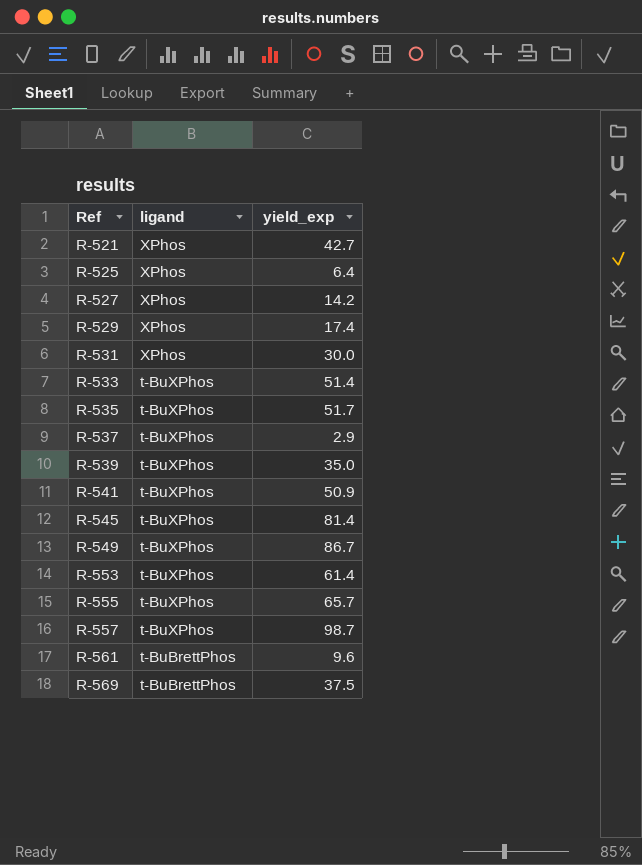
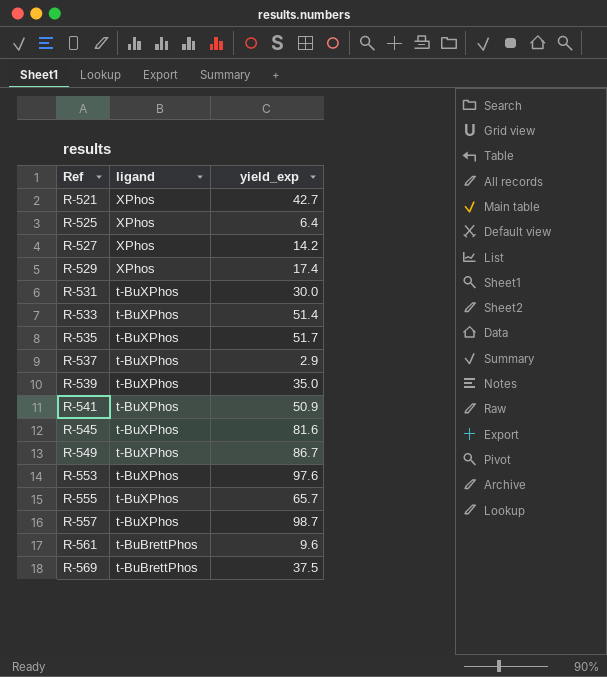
R-531 | ligand: XPhos -> t-BuXPhos
R-545 | yield_exp: 81.4 -> 81.6
R-553 | yield_exp: 61.4 -> 97.6

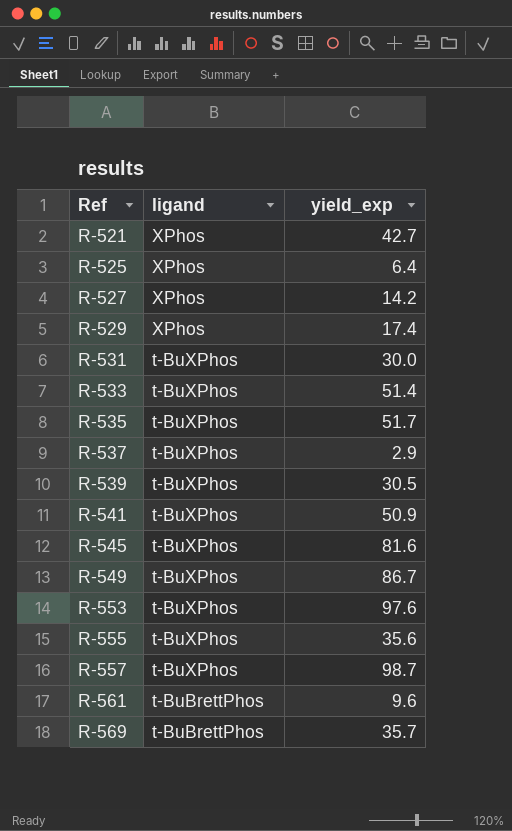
R-539 | yield_exp: 35.0 -> 30.5
R-555 | yield_exp: 65.7 -> 35.6
R-569 | yield_exp: 37.5 -> 35.7

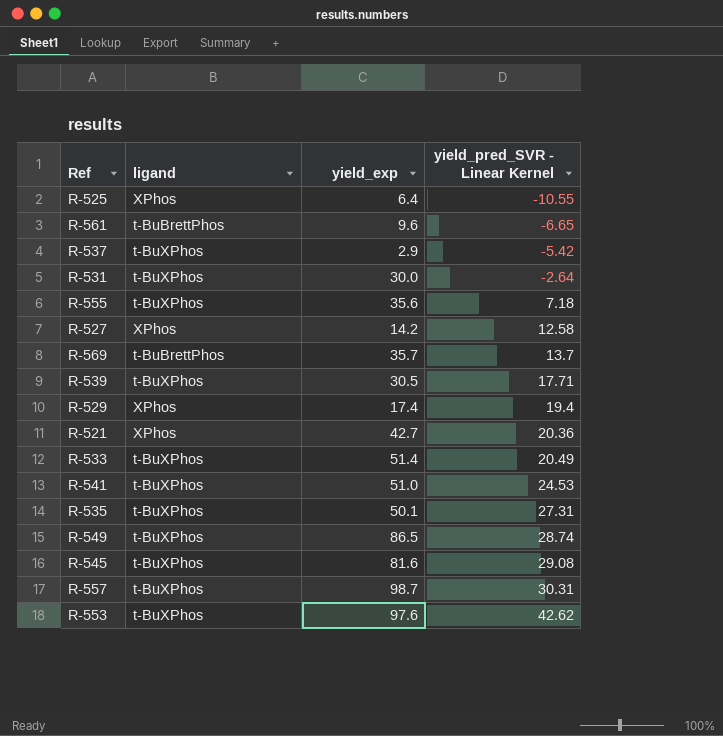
row order: Ref ascending -> yield_pred_SVR - Linear Kernel ascending
column yield_pred_SVR - Linear Kernel | position: none -> 4
R-541 | yield_exp: 50.9 -> 51.0
R-535 | yield_exp: 51.7 -> 50.1
R-549 | yield_exp: 86.7 -> 86.5

